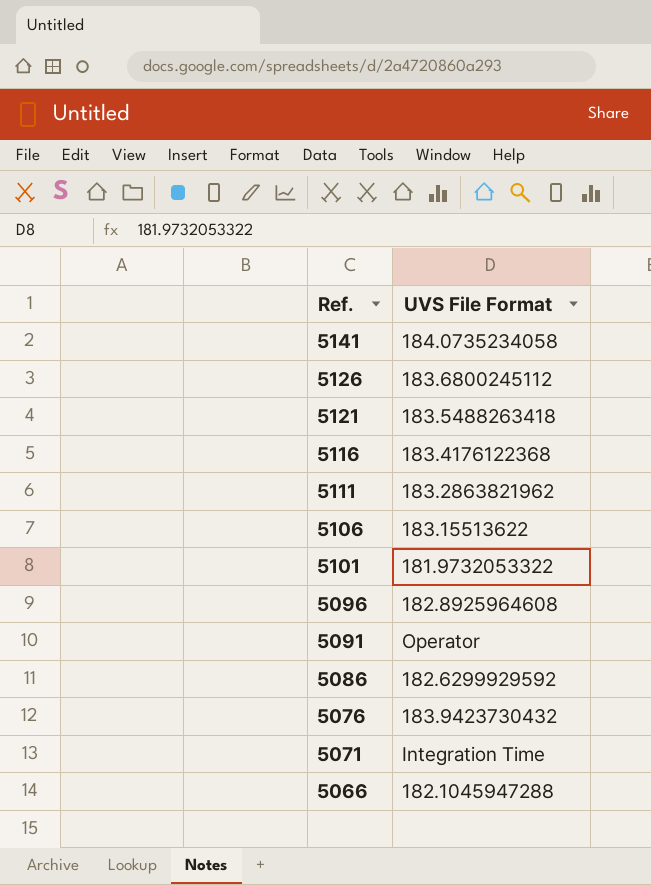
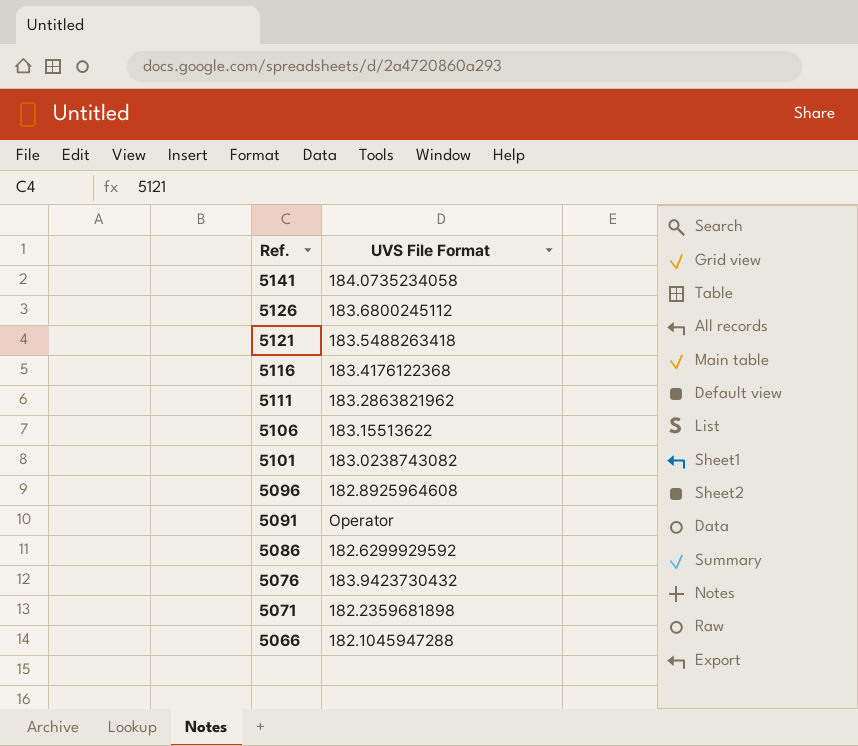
5101 | UVS File Format: 181.9732053322 -> 183.0238743082
5071 | UVS File Format: Integration Time -> 182.2359681898

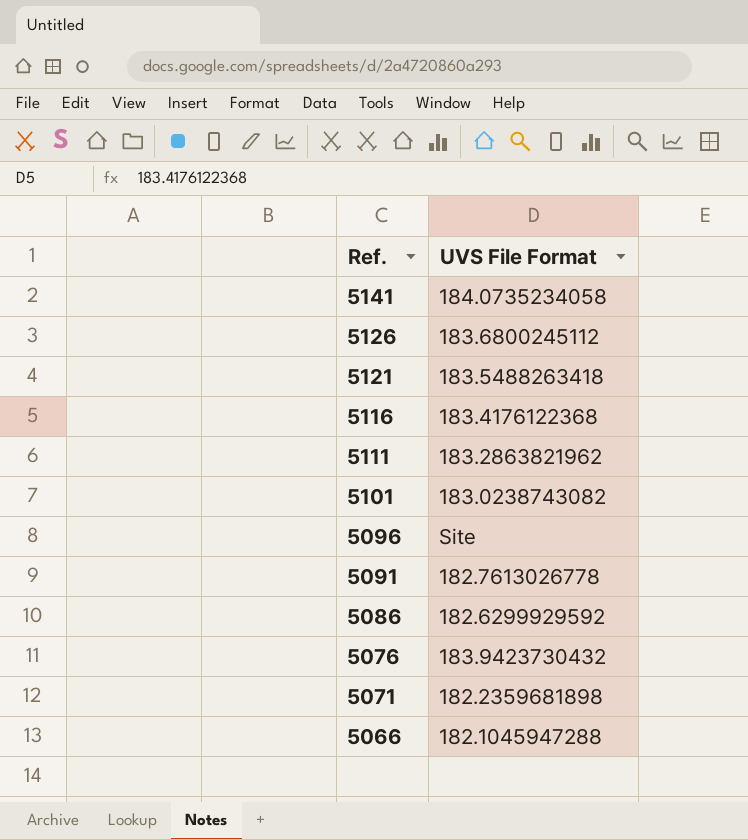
row 5106: 183.15513622 -> none
5096 | UVS File Format: 182.8925964608 -> Site
5091 | UVS File Format: Operator -> 182.7613026778

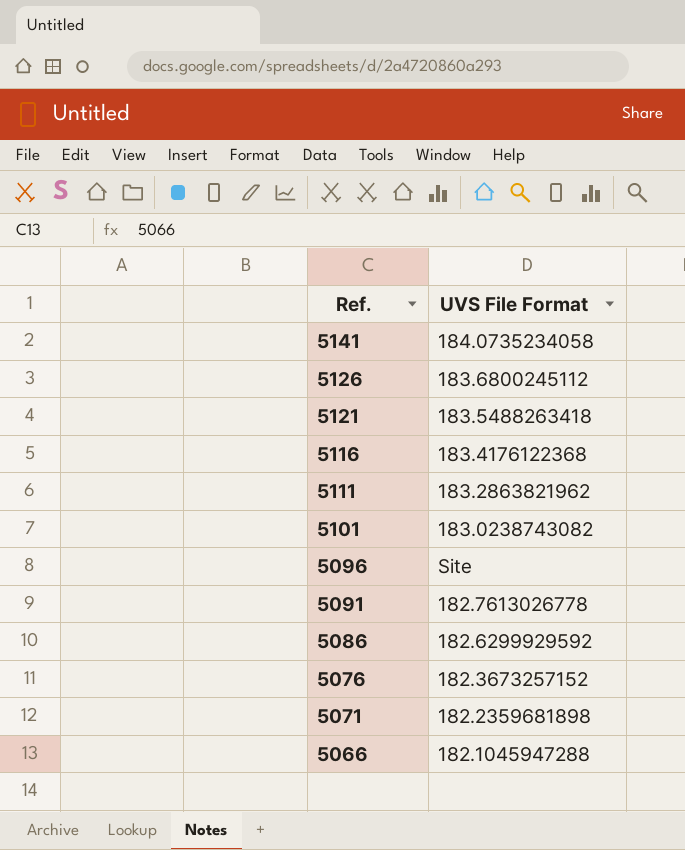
5076 | UVS File Format: 183.9423730432 -> 182.3673257152

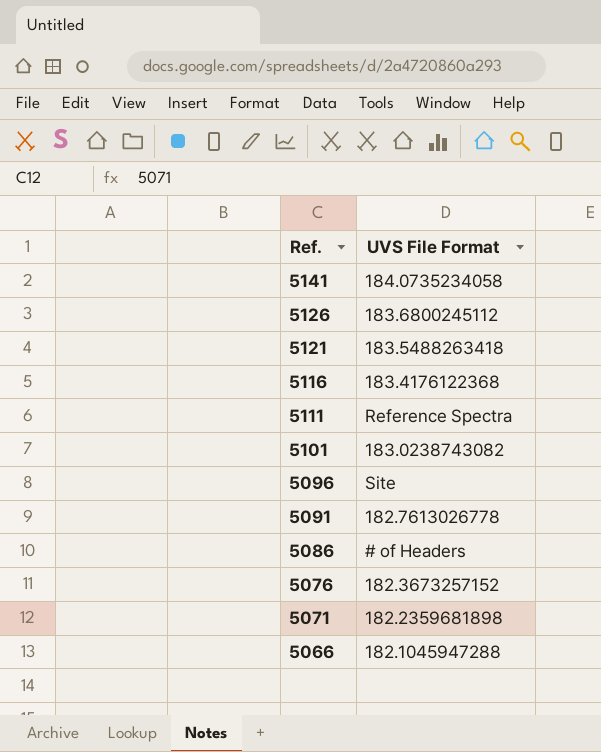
5111 | UVS File Format: 183.2863821962 -> Reference Spectra
5086 | UVS File Format: 182.6299929592 -> # of Headers

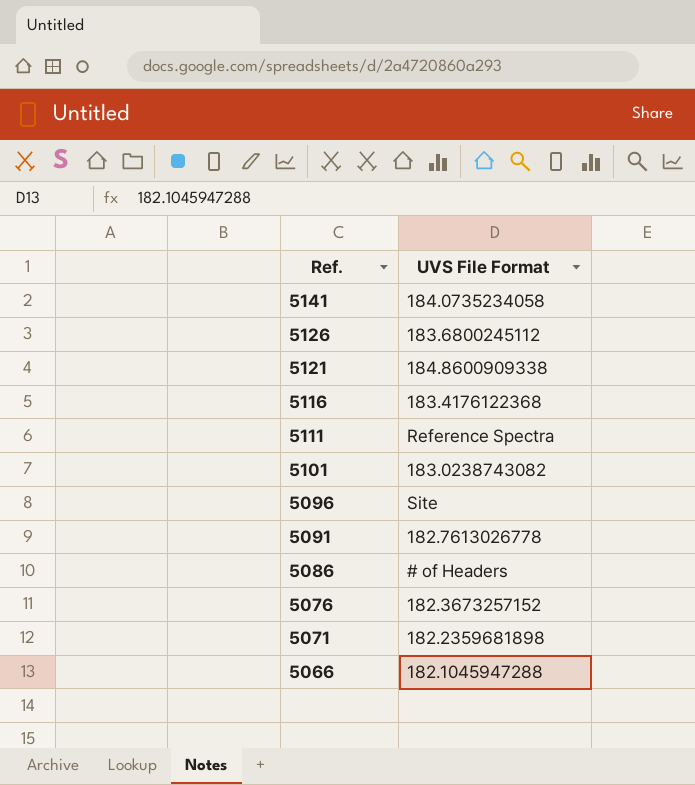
5121 | UVS File Format: 183.5488263418 -> 184.8600909338

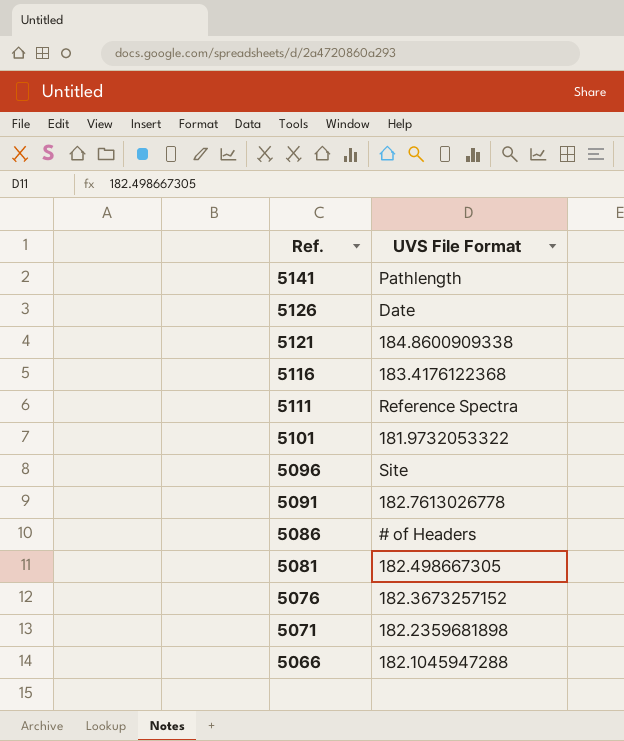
5141 | UVS File Format: 184.0735234058 -> Pathlength
5126 | UVS File Format: 183.6800245112 -> Date
5101 | UVS File Format: 183.0238743082 -> 181.9732053322
row 5081: none -> 182.498667305

